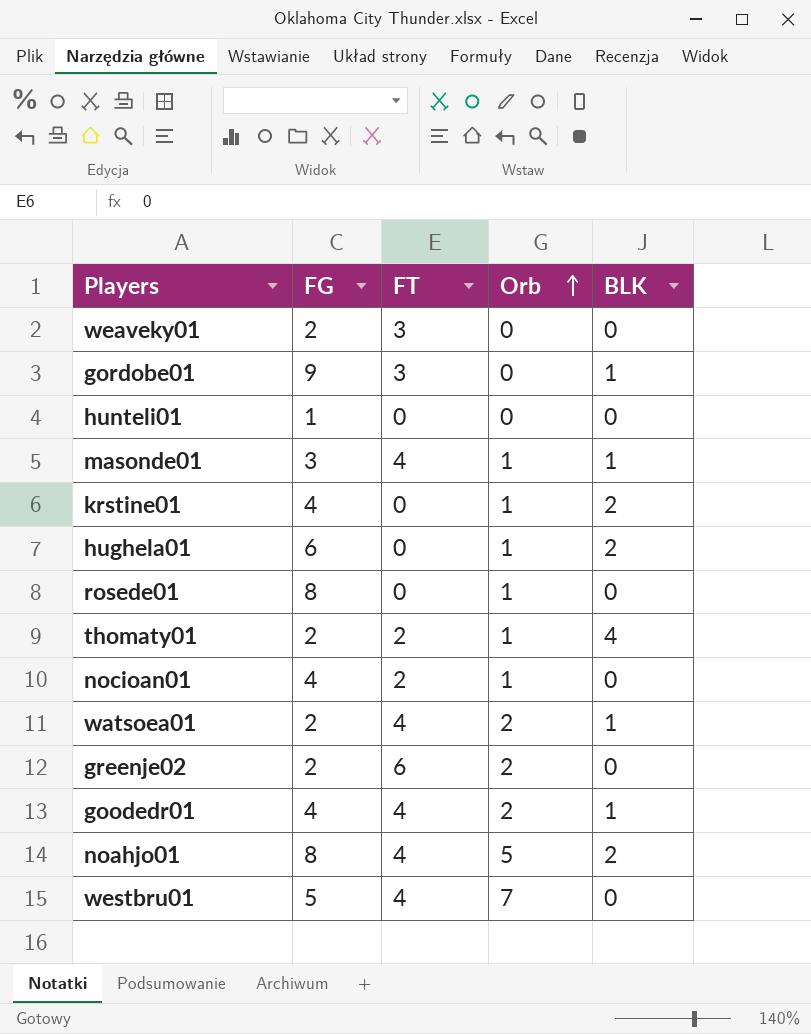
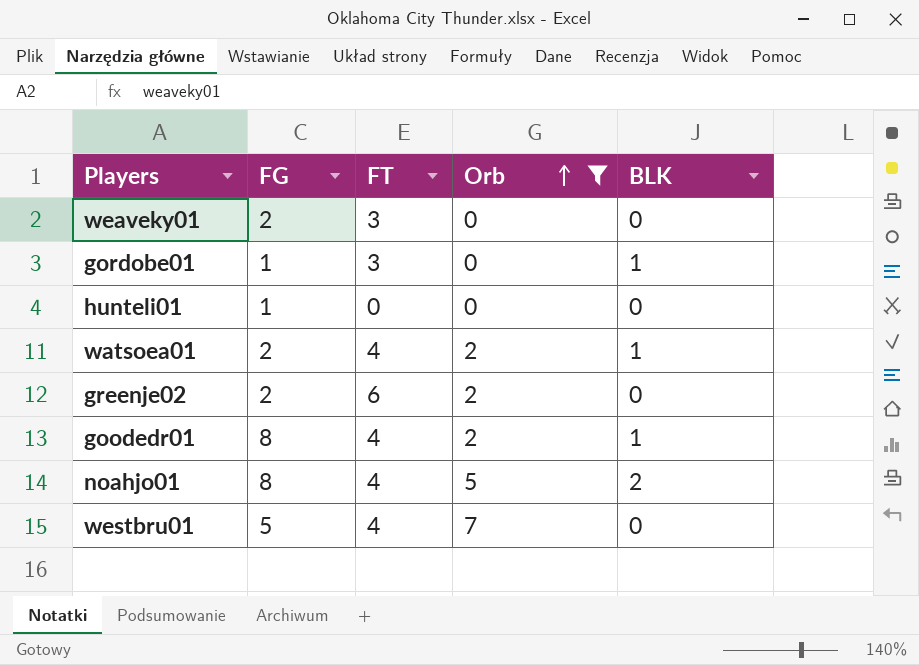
filter: none -> Orb != 1
gordobe01 | FG: 9 -> 1
goodedr01 | FG: 4 -> 8

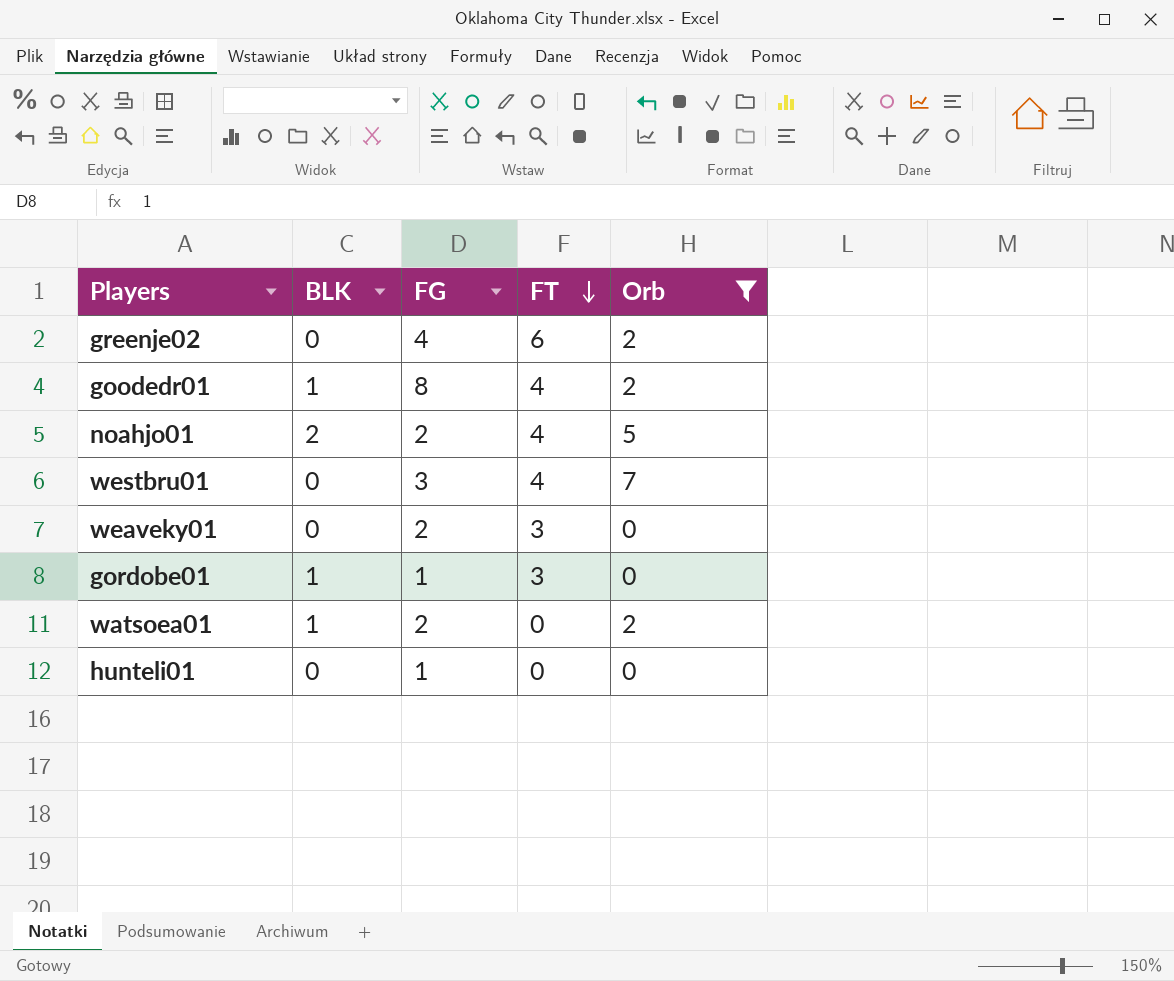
row order: Orb ascending -> FT descending
column BLK | position: 5 -> 2
greenje02 | FG: 2 -> 4
noahjo01 | FG: 8 -> 2
westbru01 | FG: 5 -> 3
watsoea01 | FT: 4 -> 0

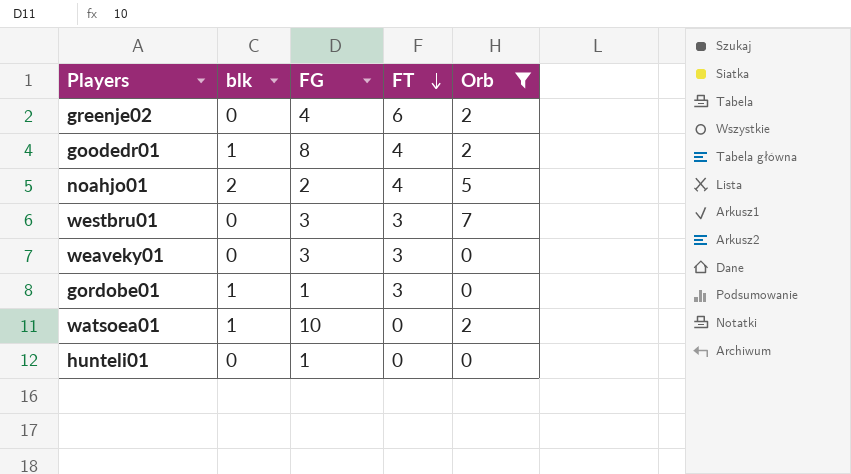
column name: BLK -> blk
westbru01 | FT: 4 -> 3
weaveky01 | FG: 2 -> 3
watsoea01 | FG: 2 -> 10

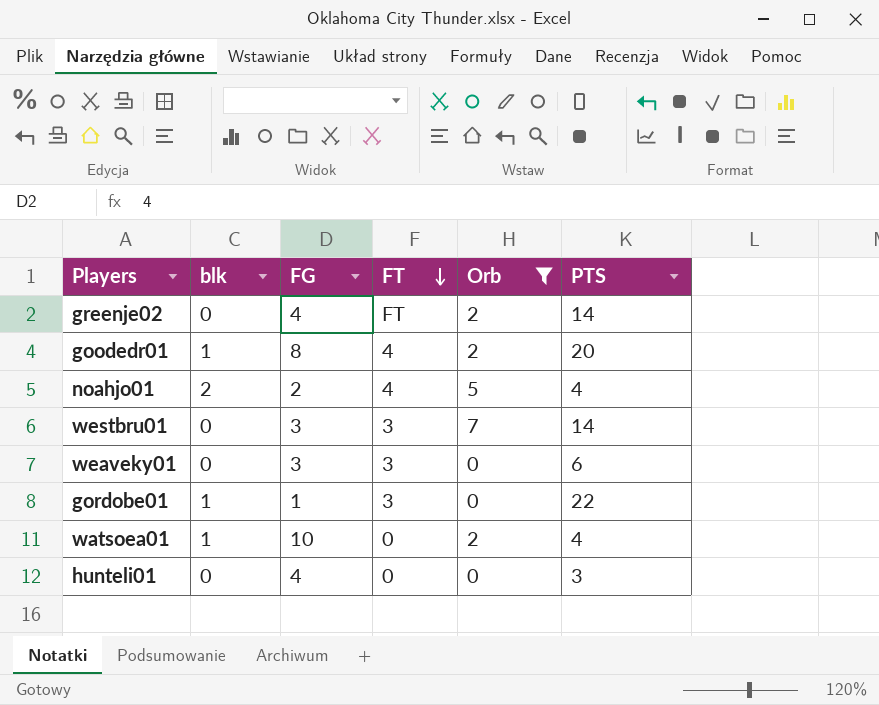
column PTS | position: none -> 6
greenje02 | FT: 6 -> FT
hunteli01 | FG: 1 -> 4

